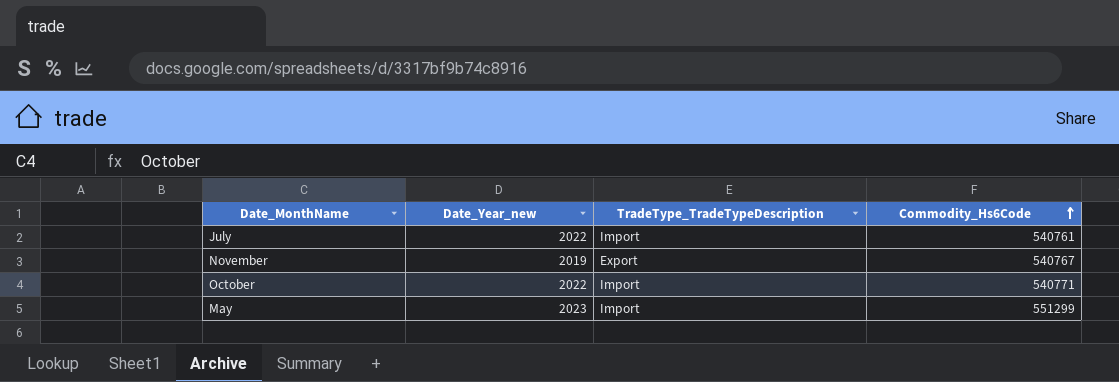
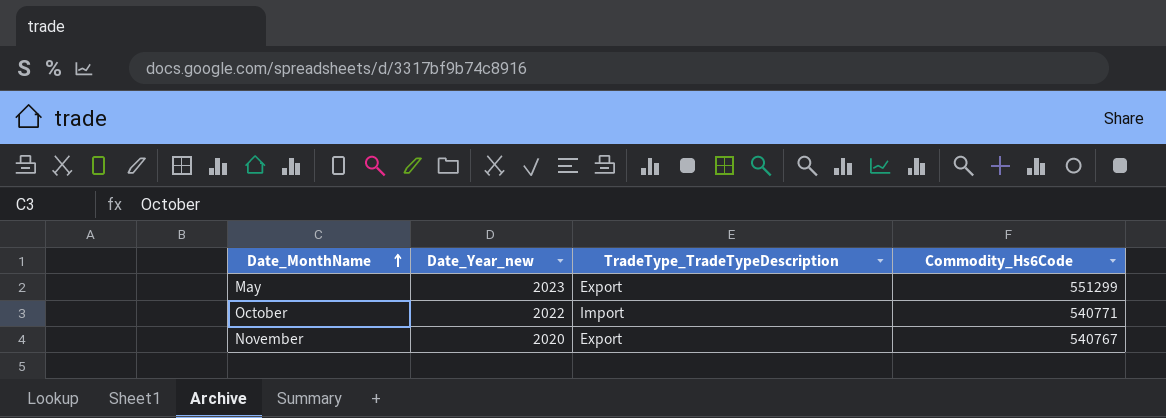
row order: Commodity_Hs6Code ascending -> Date_MonthName ascending
row July: 2022 | Import | 540761 -> none
May | TradeType_TradeTypeDescription: Import -> Export
November | Date_Year_new: 2019 -> 2020

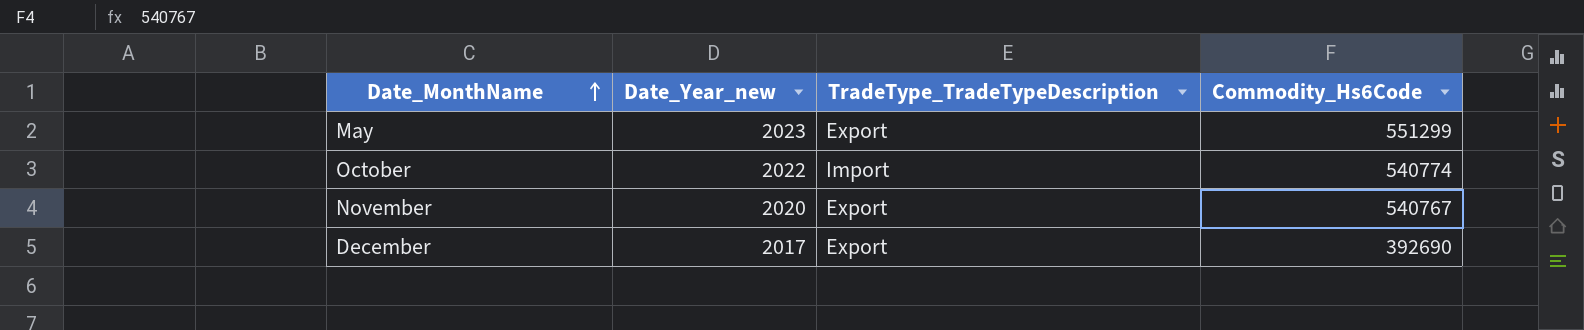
October | Commodity_Hs6Code: 540771 -> 540774
row December: none -> 2017 | Export | 392690

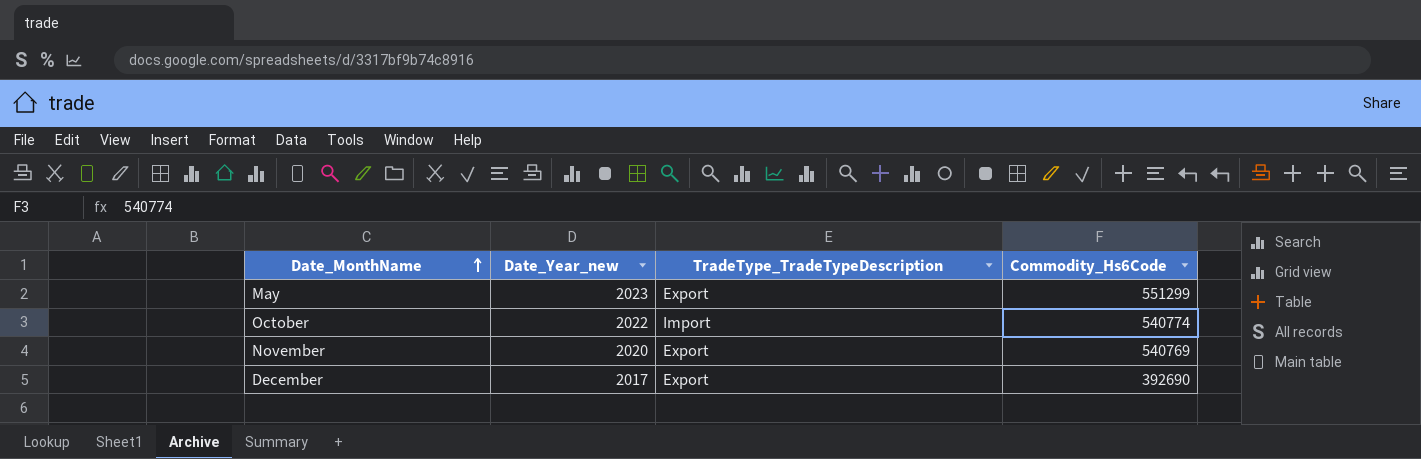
November | Commodity_Hs6Code: 540767 -> 540769

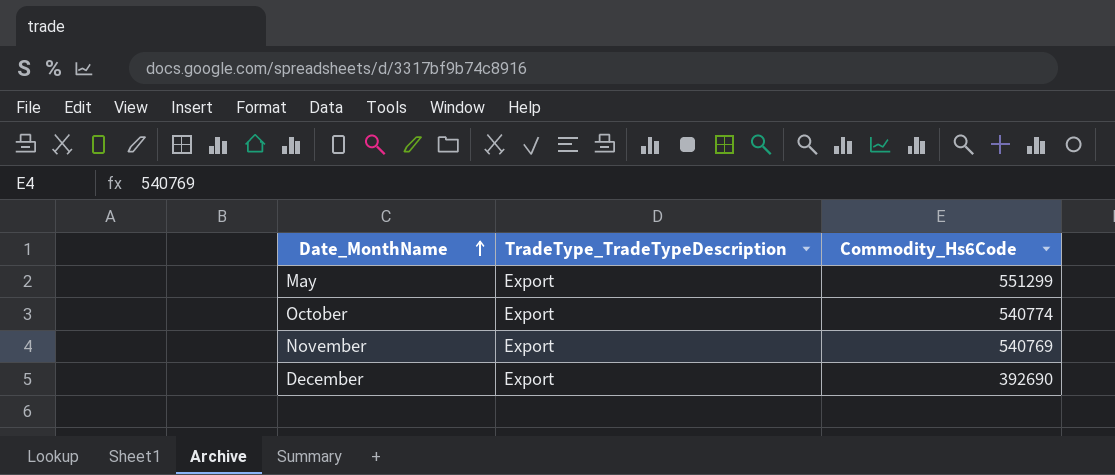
column Date_Year_new | position: 2 -> none
October | TradeType_TradeTypeDescription: Import -> Export

